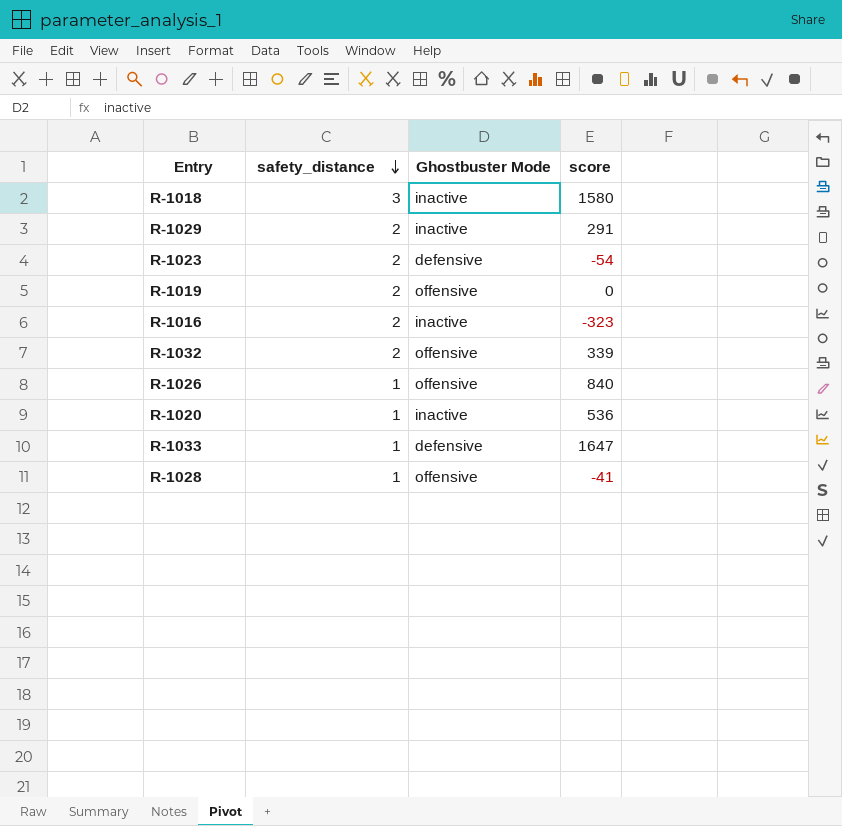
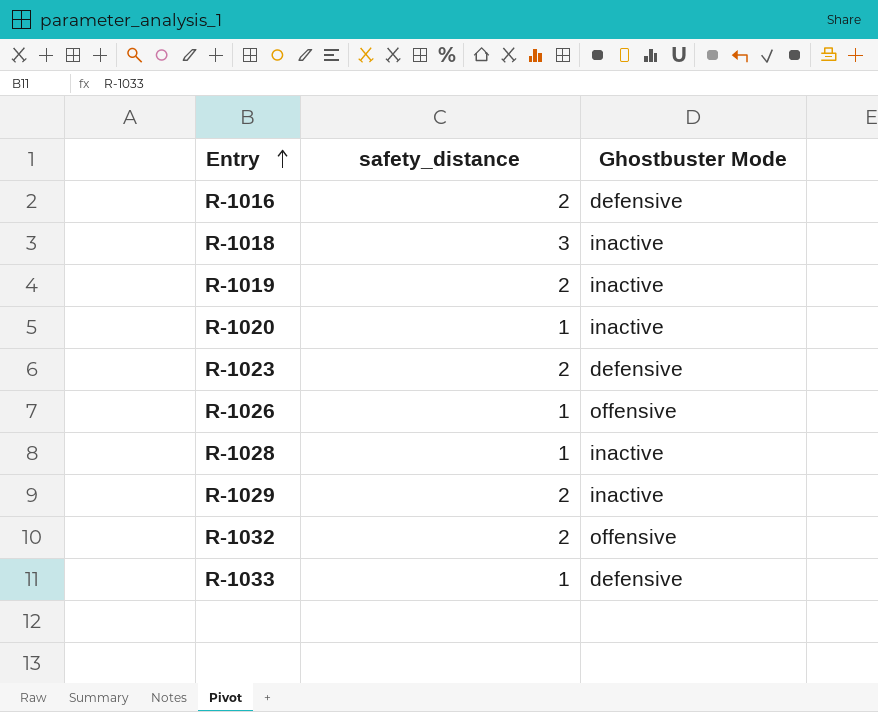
row order: safety_distance descending -> Entry ascending
column score | position: 4 -> none
R-1016 | Ghostbuster Mode: inactive -> defensive
R-1019 | Ghostbuster Mode: offensive -> inactive
R-1028 | Ghostbuster Mode: offensive -> inactive

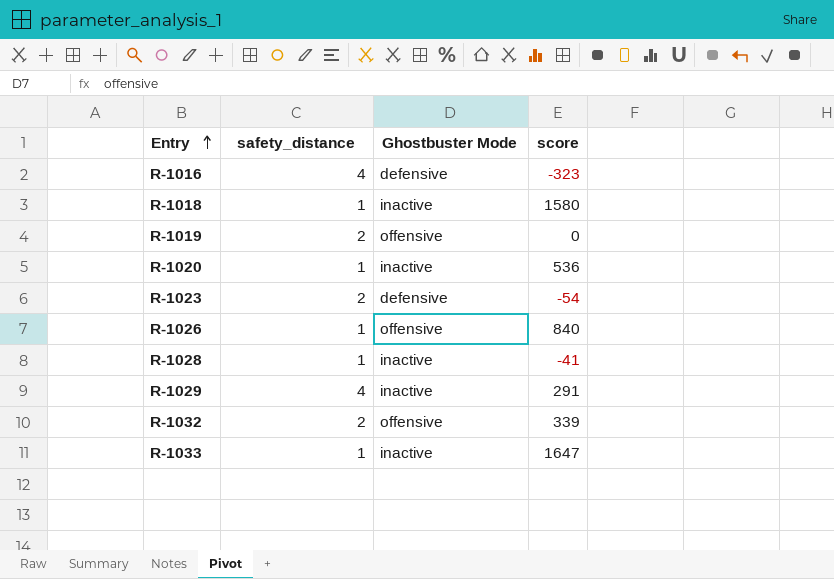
column score | position: none -> 4
R-1016 | safety_distance: 2 -> 4
R-1018 | safety_distance: 3 -> 1
R-1019 | Ghostbuster Mode: inactive -> offensive
R-1029 | safety_distance: 2 -> 4
R-1033 | Ghostbuster Mode: defensive -> inactive

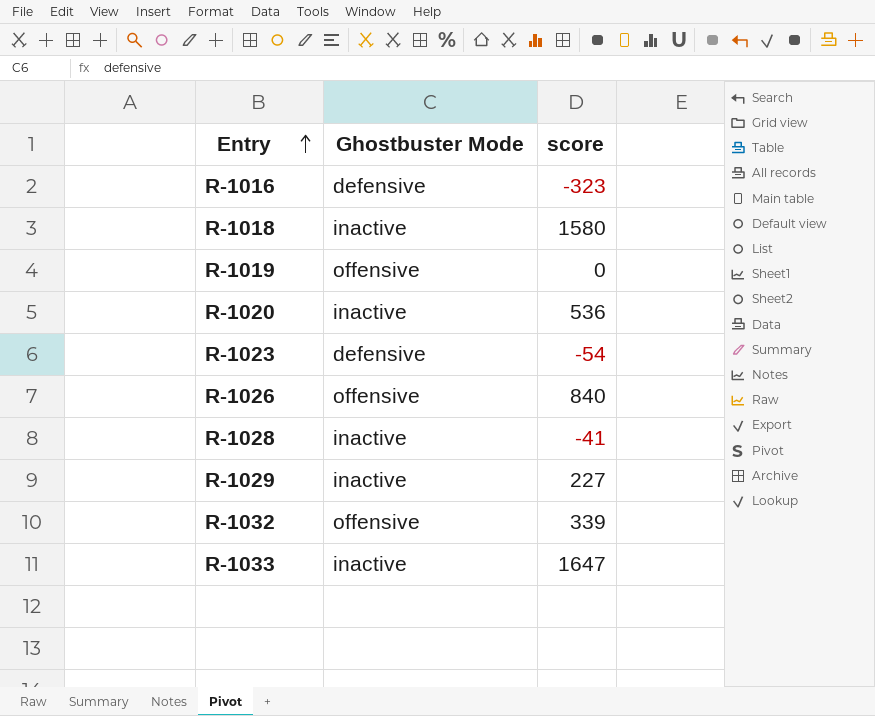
column safety_distance | position: 2 -> none
R-1029 | score: 291 -> 227

